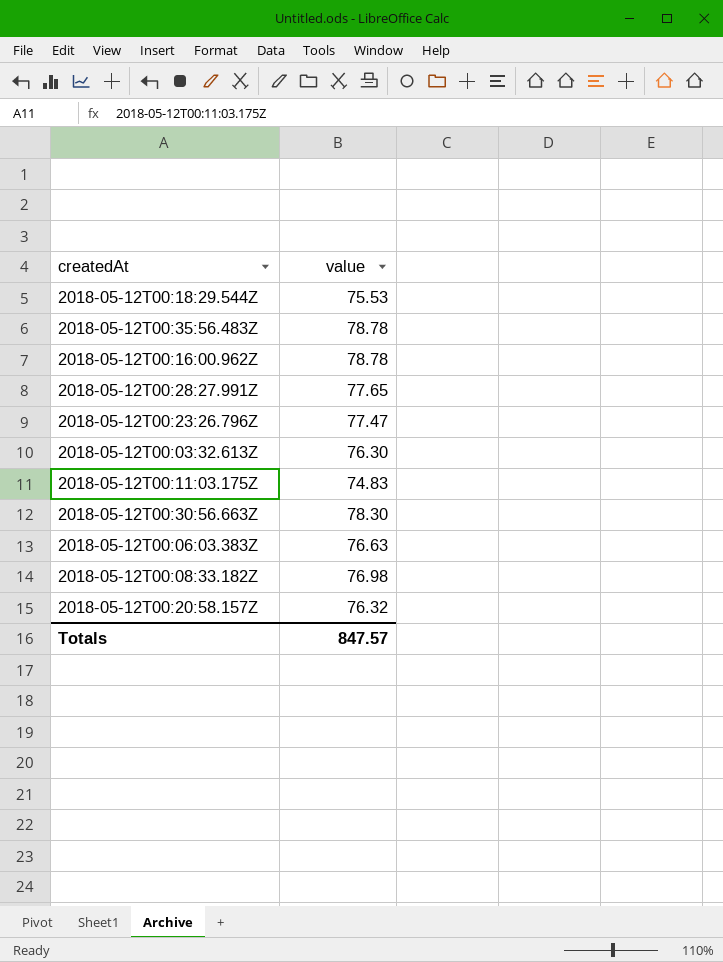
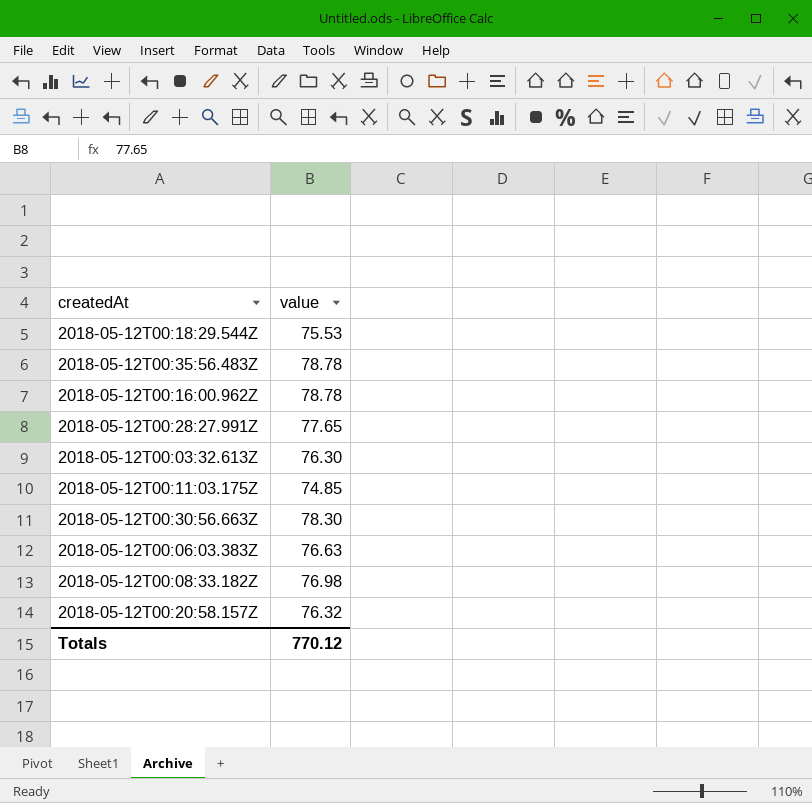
row 2018-05-12T00:23:26.796Z: 77.47 -> none
2018-05-12T00:11:03.175Z | value: 74.83 -> 74.85
Totals | value: 847.57 -> 770.12

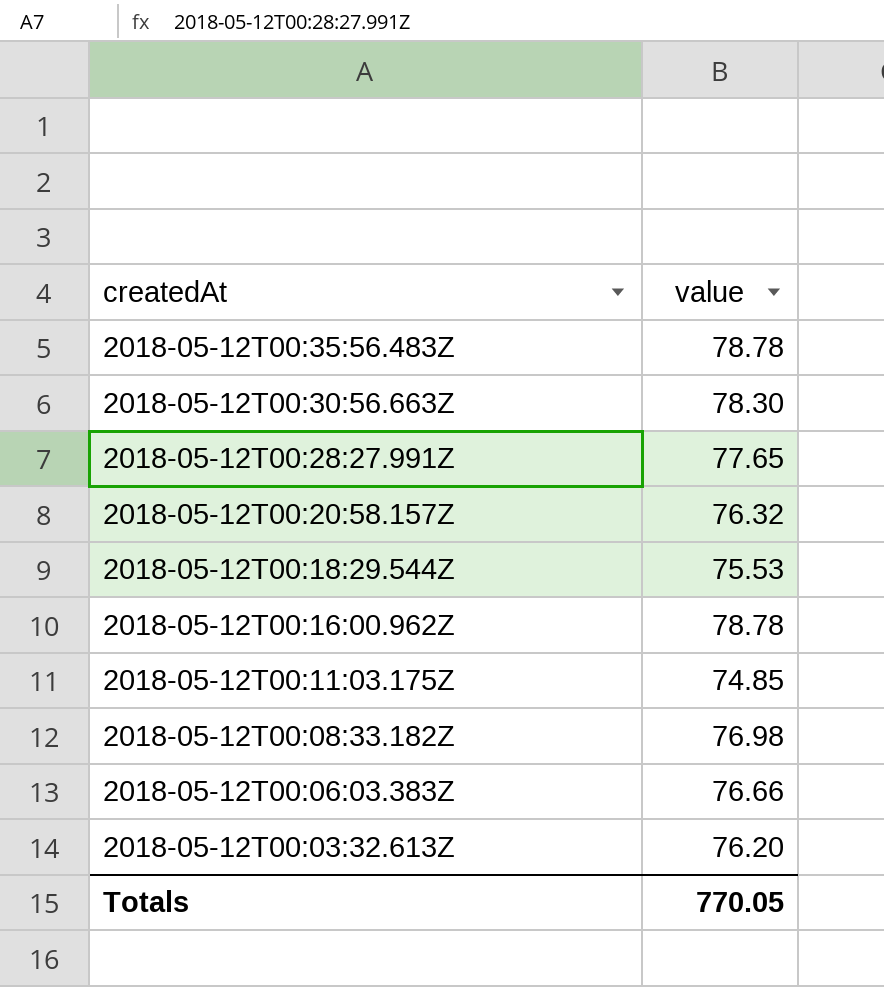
row order: none -> createdAt descending
2018-05-12T00:06:03.383Z | value: 76.63 -> 76.66
2018-05-12T00:03:32.613Z | value: 76.30 -> 76.20
Totals | value: 770.12 -> 770.05

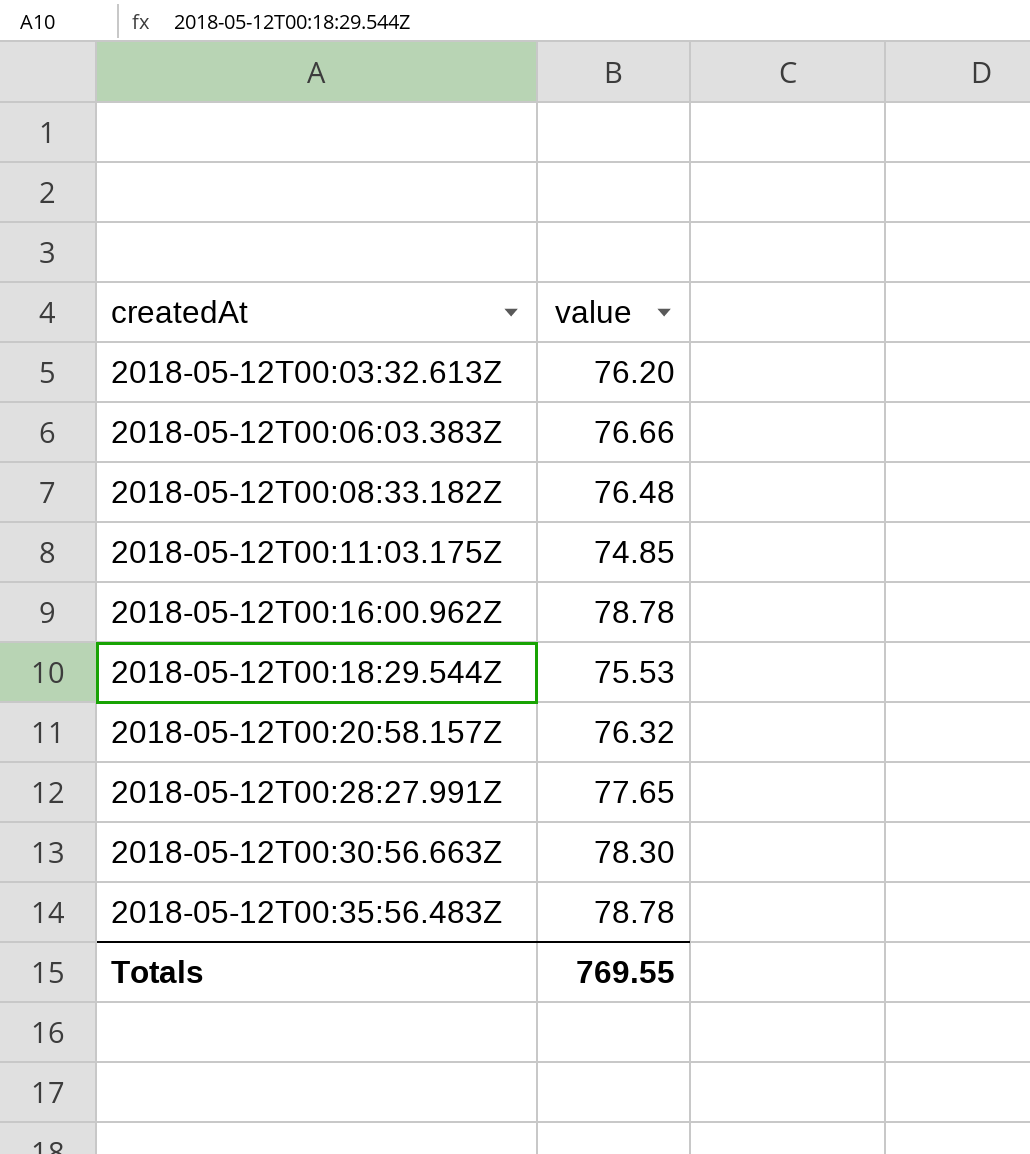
row order: createdAt descending -> createdAt ascending
2018-05-12T00:08:33.182Z | value: 76.98 -> 76.48
Totals | value: 770.05 -> 769.55

